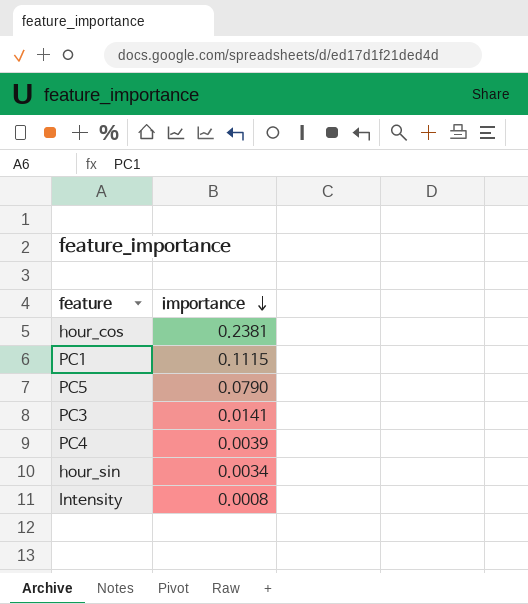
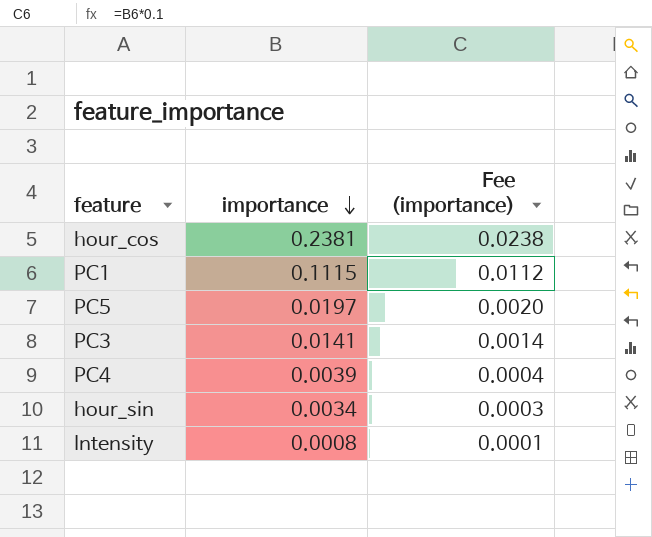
column Fee (importance) | formula: none -> [importance] * 0.1
PC5 | importance: 0.0790 -> 0.0197

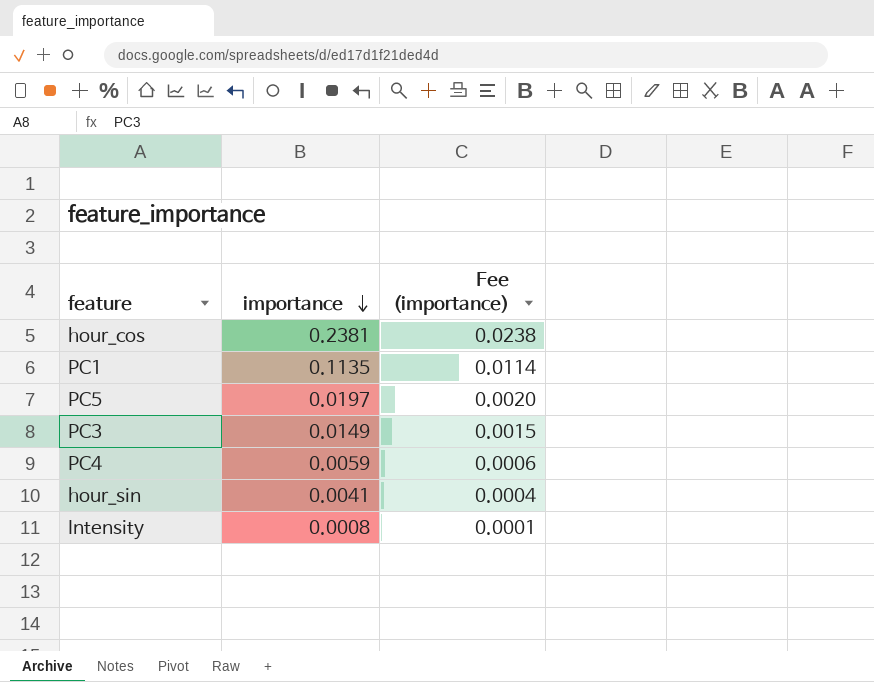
PC1 | importance: 0.1115 -> 0.1135
PC1 | Fee (importance): 0.0112 -> 0.0114
PC3 | importance: 0.0141 -> 0.0149
PC3 | Fee (importance): 0.0014 -> 0.0015
PC4 | importance: 0.0039 -> 0.0059
PC4 | Fee (importance): 0.0004 -> 0.0006
hour_sin | importance: 0.0034 -> 0.0041
hour_sin | Fee (importance): 0.0003 -> 0.0004

